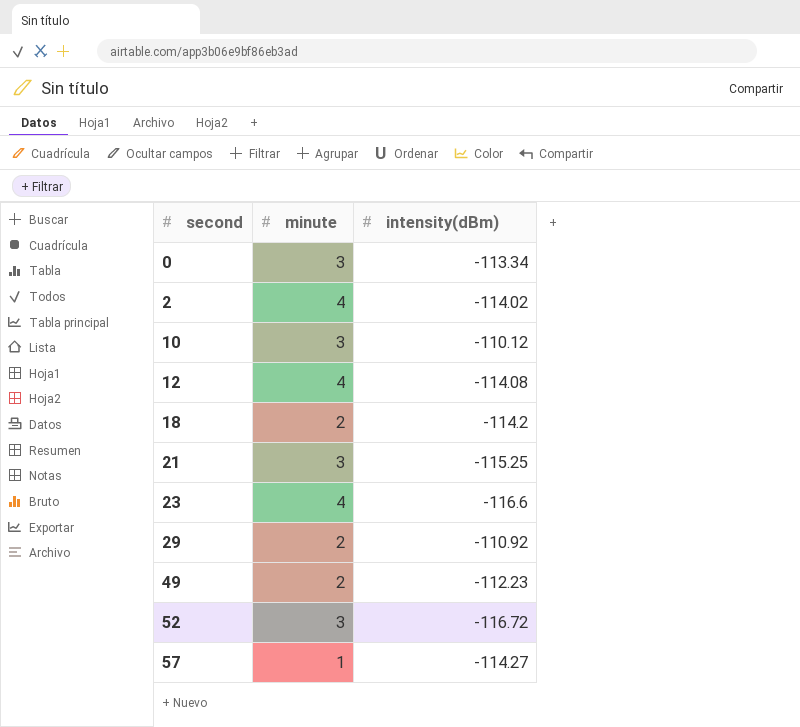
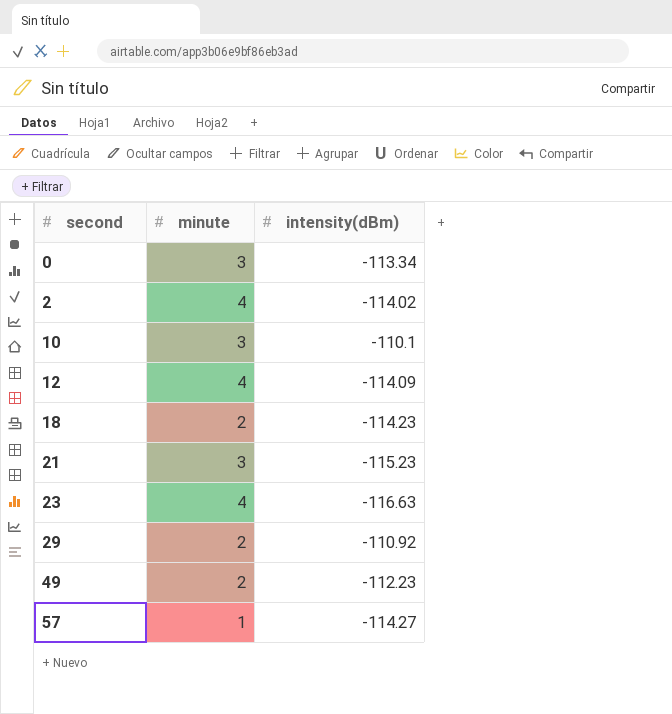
row 52: 3 | -116.72 -> none
10 | intensity(dBm): -110.12 -> -110.1
12 | intensity(dBm): -114.08 -> -114.09
18 | intensity(dBm): -114.2 -> -114.23
21 | intensity(dBm): -115.25 -> -115.23
23 | intensity(dBm): -116.6 -> -116.63

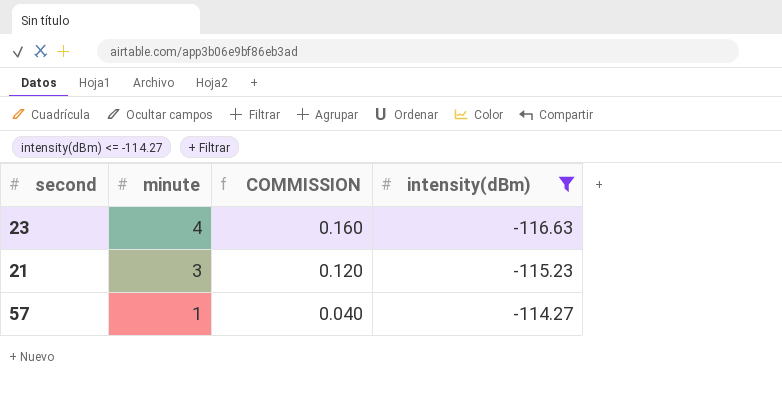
filter: none -> intensity(dBm) <= -114.27
row order: second ascending -> minute descending
column COMMISSION | formula: none -> [minute] * 0.04

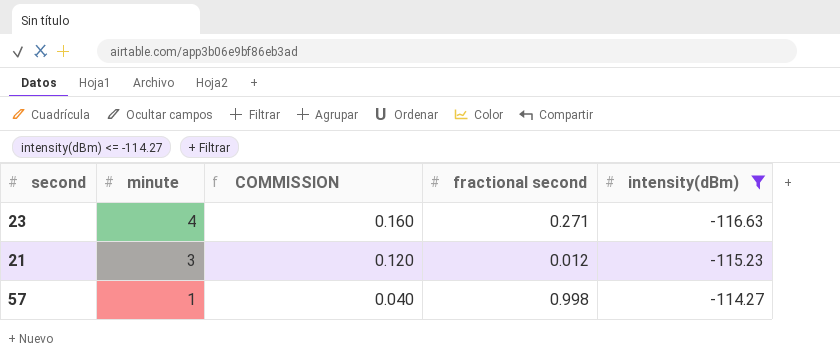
column fractional second | position: none -> 4

